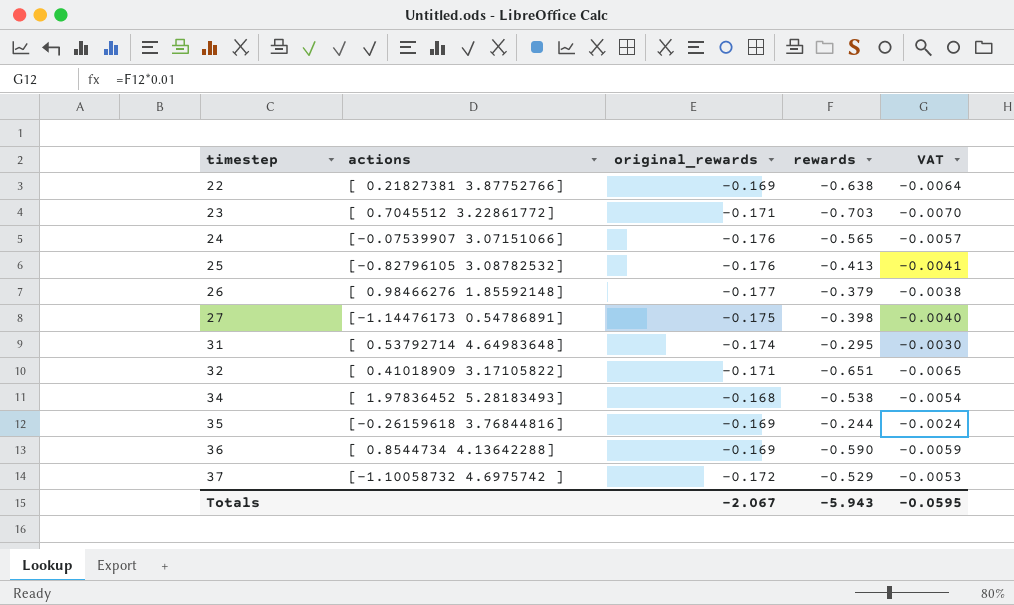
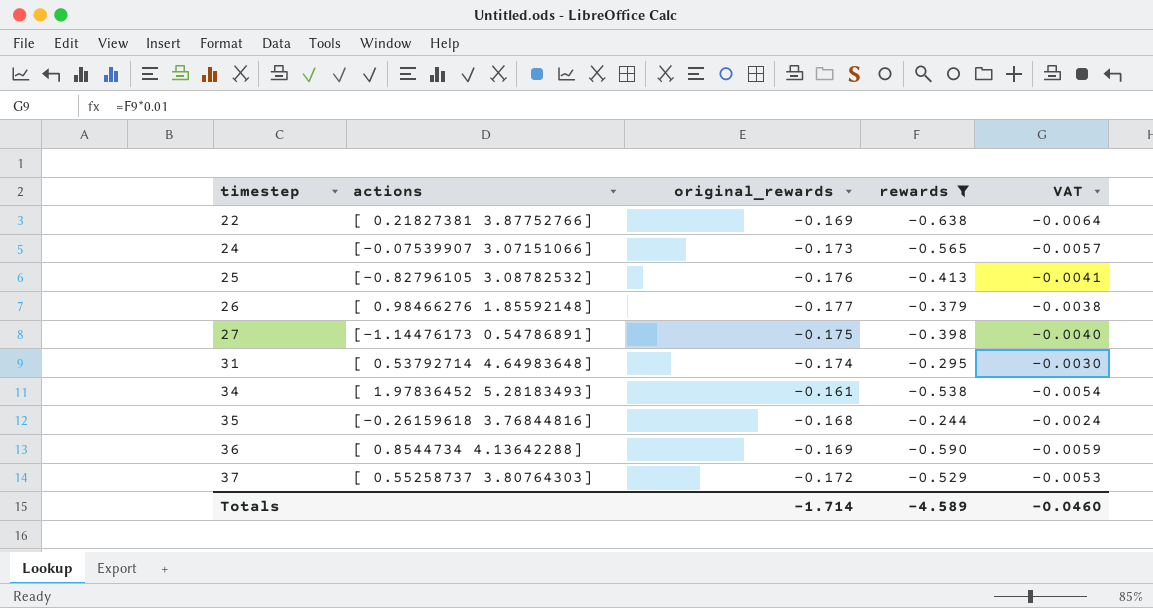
filter: none -> rewards >= -0.638
24 | original_rewards: -0.176 -> -0.173
34 | original_rewards: -0.168 -> -0.161
35 | original_rewards: -0.169 -> -0.168
37 | actions: [-1.10058732 4.6975742 ] -> [ 0.55258737 3.80764303]
Totals | original_rewards: -2.067 -> -1.714
Totals | rewards: -5.943 -> -4.589
Totals | VAT: -0.0595 -> -0.0460

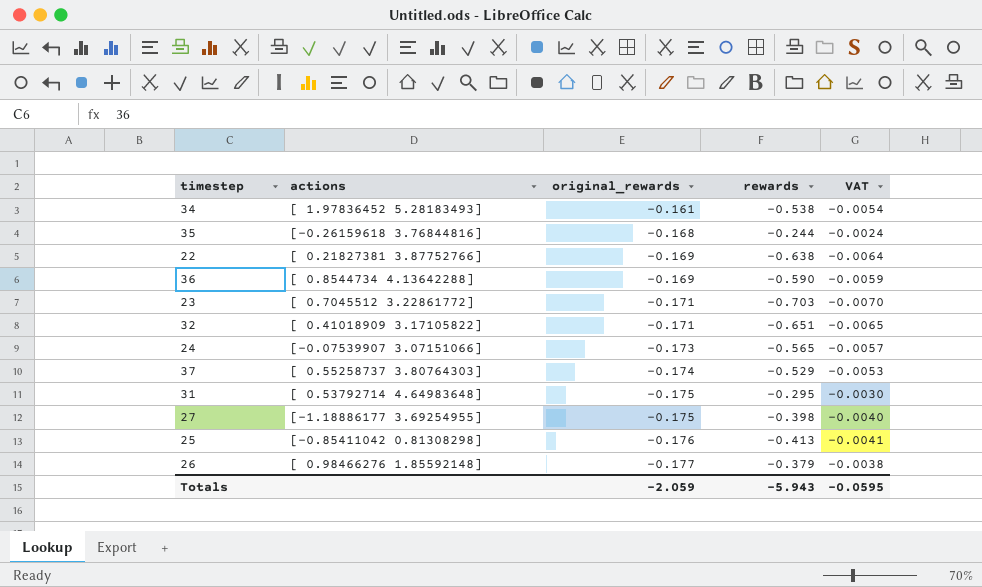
filter: rewards >= -0.638 -> none
row order: timestep ascending -> original_rewards descending
37 | original_rewards: -0.172 -> -0.174
31 | original_rewards: -0.174 -> -0.175
27 | actions: [-1.14476173 0.54786891] -> [-1.18886177 3.69254955]
25 | actions: [-0.82796105 3.08782532] -> [-0.85411042 0.81308298]
Totals | original_rewards: -1.714 -> -2.059
Totals | rewards: -4.589 -> -5.943
Totals | VAT: -0.0460 -> -0.0595

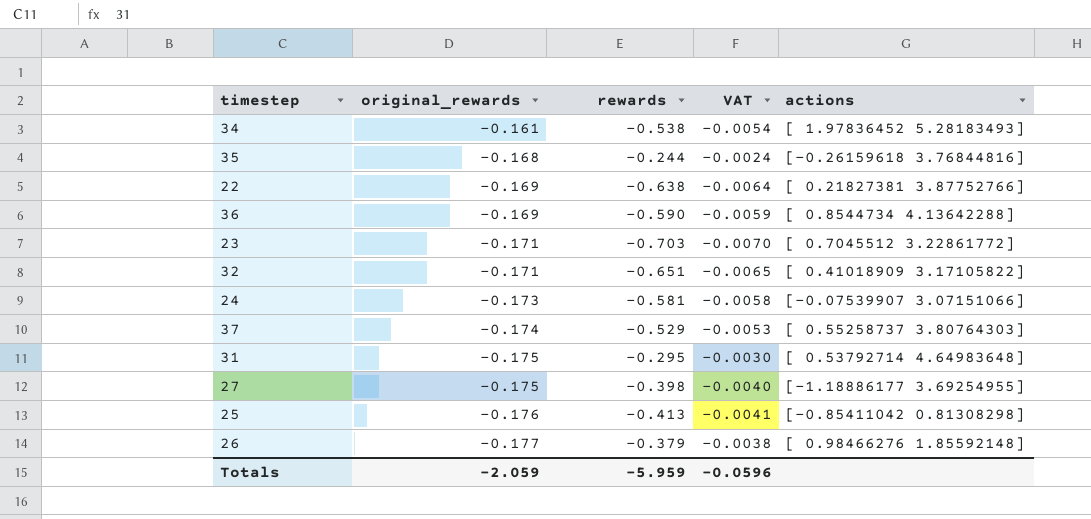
column actions | position: 2 -> 5
24 | rewards: -0.565 -> -0.581
24 | VAT: -0.0057 -> -0.0058
Totals | rewards: -5.943 -> -5.959
Totals | VAT: -0.0595 -> -0.0596

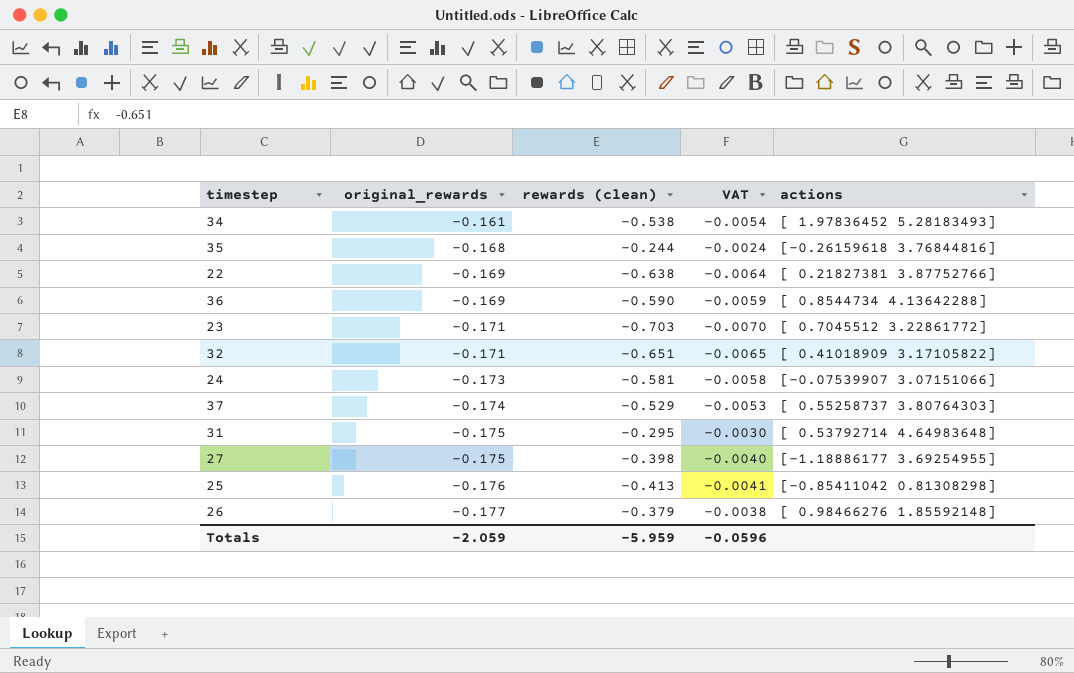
column name: rewards -> rewards (clean)

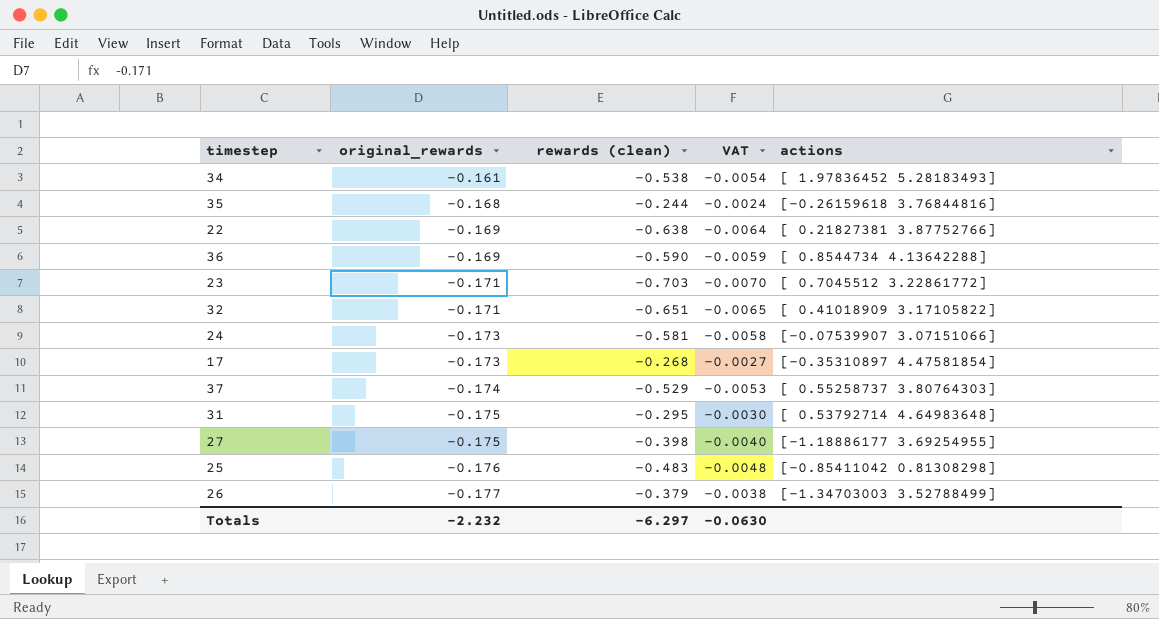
row 17: none -> -0.173 | -0.268 | -0.0027 | [-0.35310897 4.47581854]
25 | rewards (clean): -0.413 -> -0.483
25 | VAT: -0.0041 -> -0.0048
26 | actions: [ 0.98466276 1.85592148] -> [-1.34703003 3.52788499]
Totals | original_rewards: -2.059 -> -2.232
Totals | rewards (clean): -5.959 -> -6.297
Totals | VAT: -0.0596 -> -0.0630

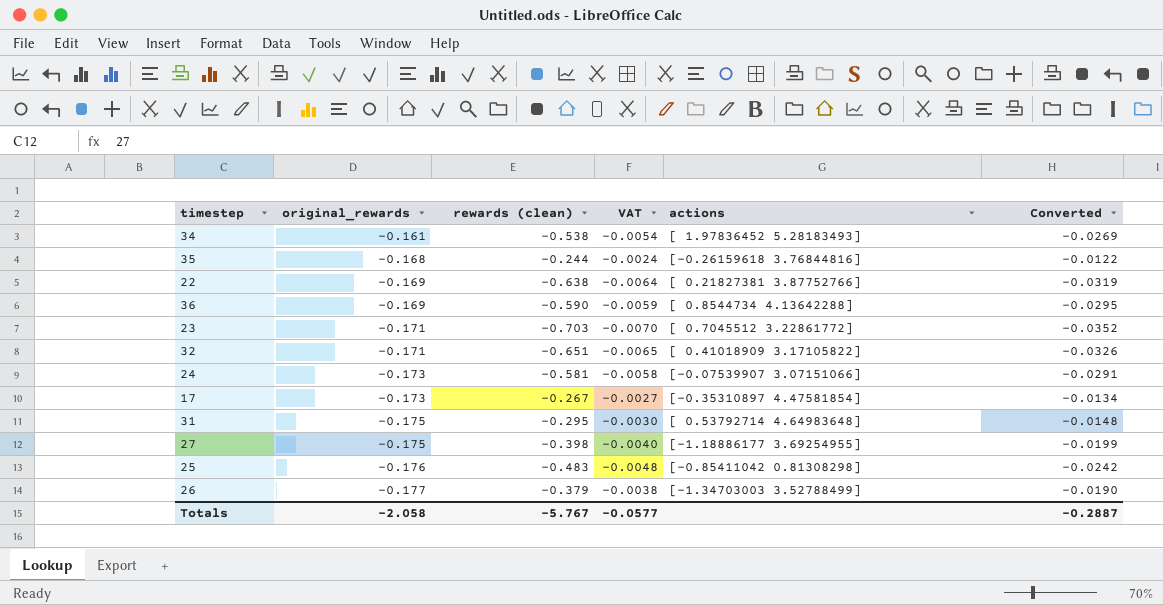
column Converted | formula: none -> [rewards (clean)] * 0.05
row 37: -0.174 | -0.529 | -0.0053 | [ 0.55258737 3.80764303] -> none
17 | rewards (clean): -0.268 -> -0.267
Totals | original_rewards: -2.232 -> -2.058
Totals | rewards (clean): -6.297 -> -5.767
Totals | VAT: -0.0630 -> -0.0577

